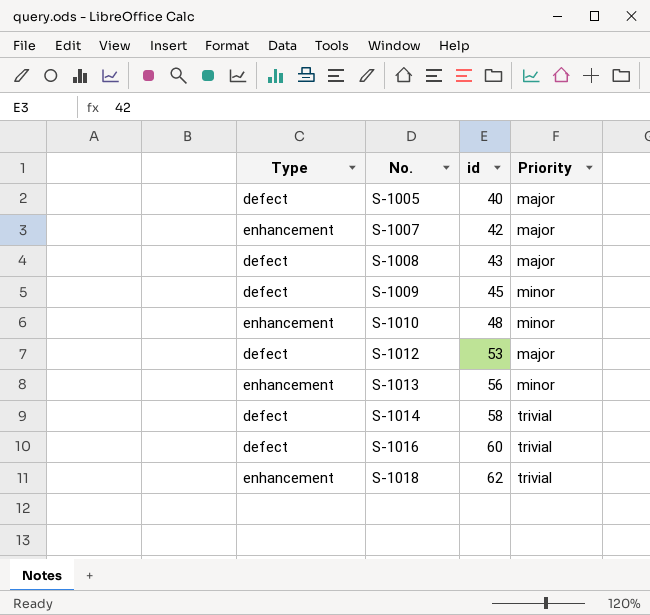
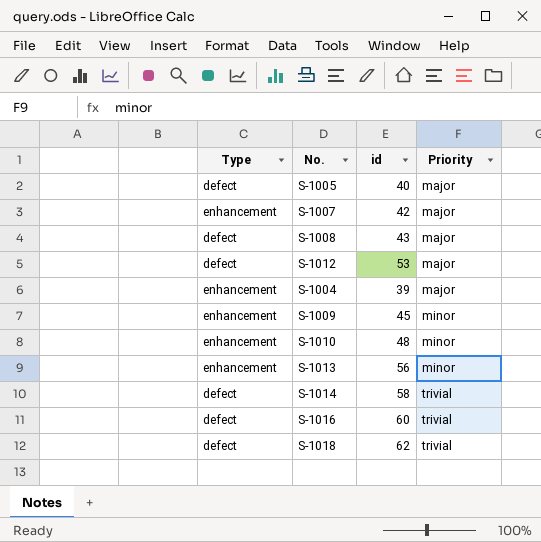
row order: No. ascending -> Priority ascending
row S-1004: none -> enhancement | 39 | major
S-1009 | Type: defect -> enhancement
S-1018 | Type: enhancement -> defect

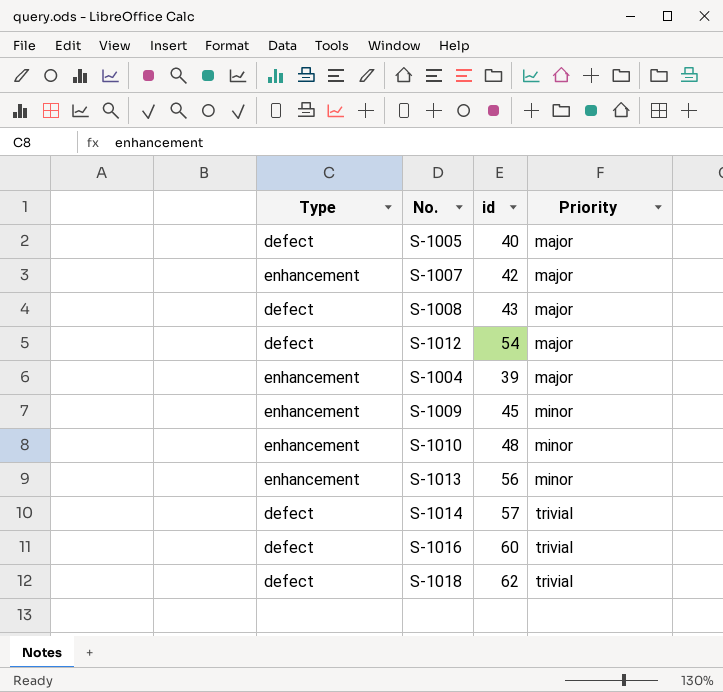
S-1012 | id: 53 -> 54
S-1014 | id: 58 -> 57

